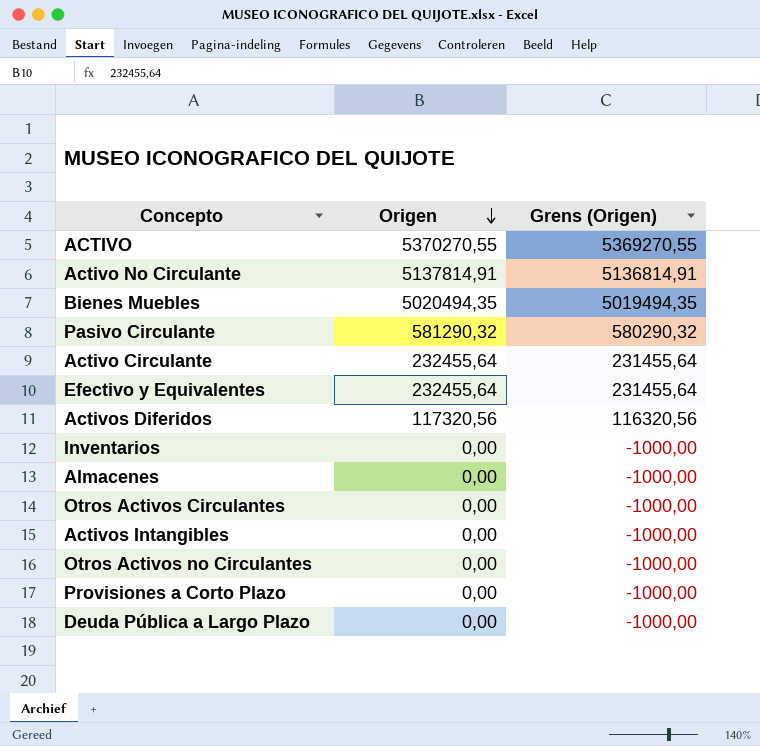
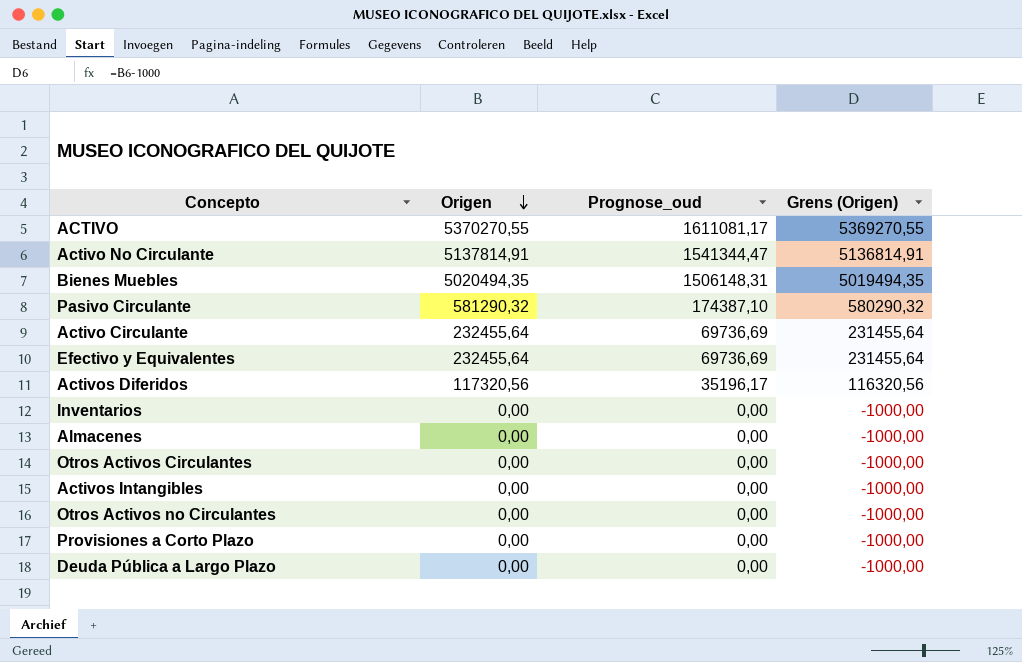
column Prognose_oud | formula: none -> [Origen] * 0,3

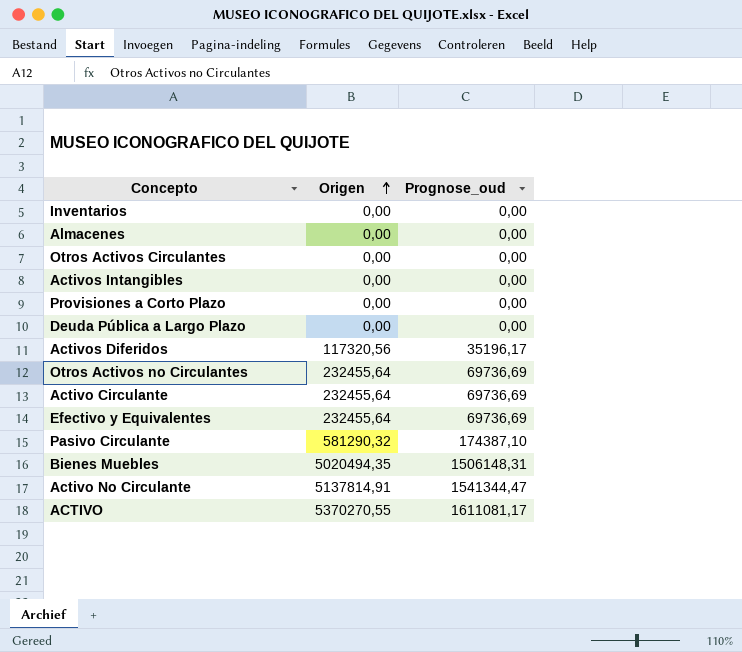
row order: Origen descending -> Origen ascending
column Grens (Origen) | formula: [Origen] - 1000 -> none
Otros Activos no Circulantes | Origen: 0,00 -> 232455,64
Otros Activos no Circulantes | Prognose_oud: 0,00 -> 69736,69

